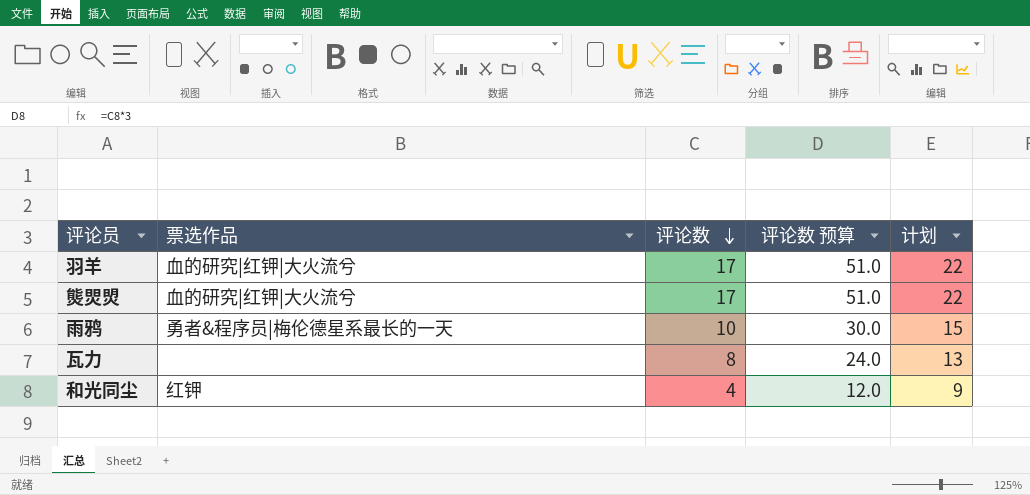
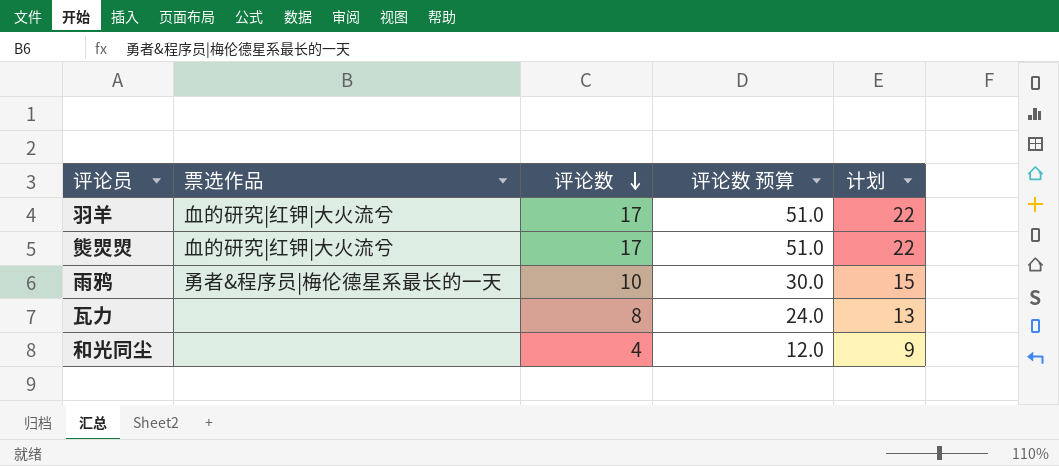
和光同尘 | 票选作品: 红钾 -> none

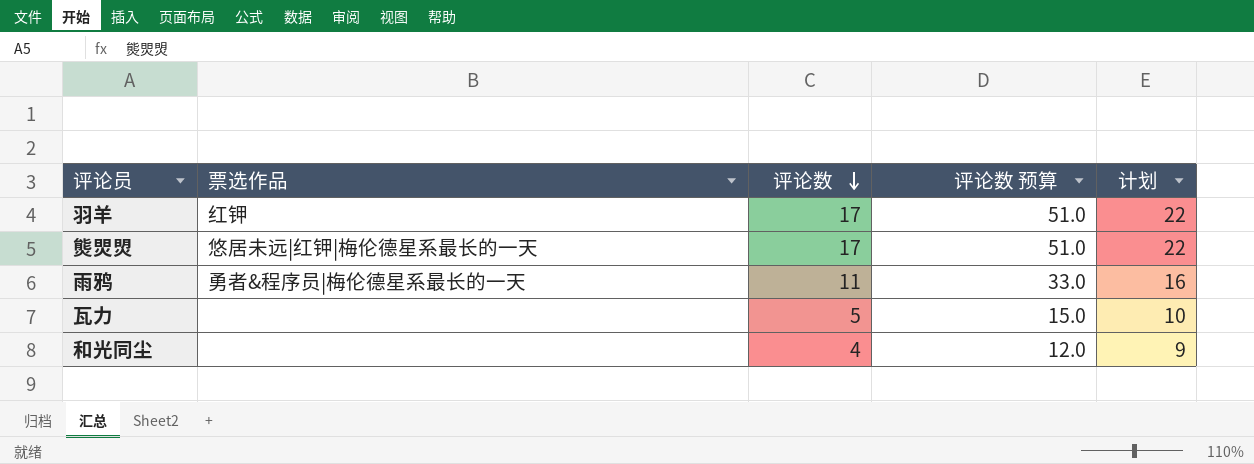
羽羊 | 票选作品: 血的研究|红钾|大火流兮 -> 红钾
熋焸焽 | 票选作品: 血的研究|红钾|大火流兮 -> 悠居未远|红钾|梅伦德星系最长的一天
雨鸦 | 评论数: 10 -> 11
雨鸦 | 评论数 预算: 30.0 -> 33.0
雨鸦 | 计划: 15 -> 16
瓦力 | 评论数: 8 -> 5
瓦力 | 评论数 预算: 24.0 -> 15.0
瓦力 | 计划: 13 -> 10

